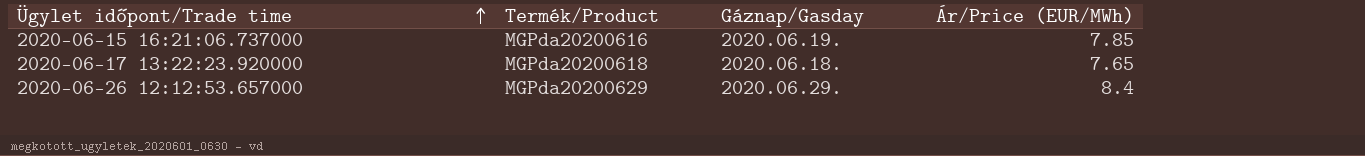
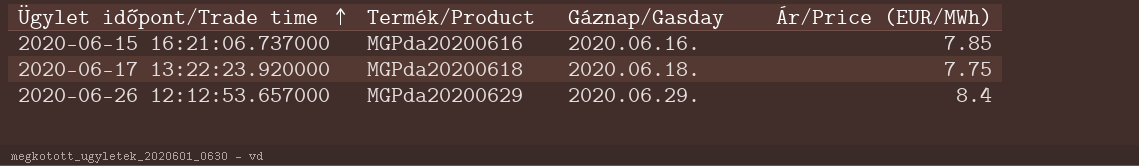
2020-06-15 16:21:06.737000 | Gáznap/Gasday: 2020.06.19. -> 2020.06.16.
2020-06-17 13:22:23.920000 | Ár/Price (EUR/MWh): 7.65 -> 7.75

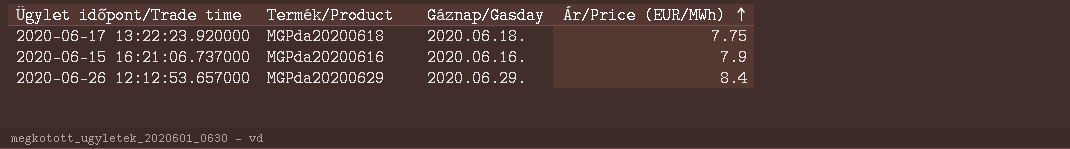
row order: Ügylet időpont/Trade time ascending -> Ár/Price (EUR/MWh) ascending
2020-06-15 16:21:06.737000 | Ár/Price (EUR/MWh): 7.85 -> 7.9

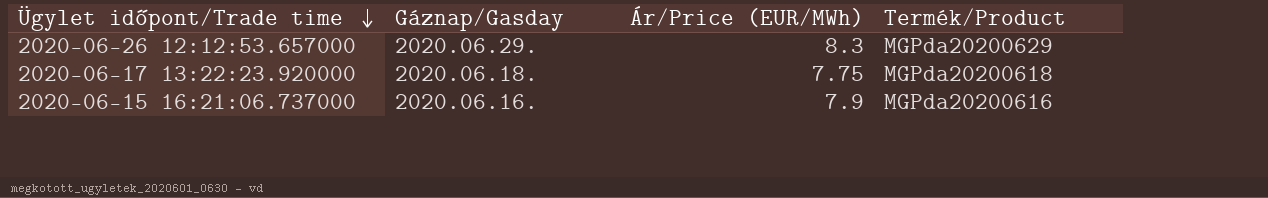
row order: Ár/Price (EUR/MWh) ascending -> Ügylet időpont/Trade time descending
column Termék/Product | position: 2 -> 4
2020-06-26 12:12:53.657000 | Ár/Price (EUR/MWh): 8.4 -> 8.3

